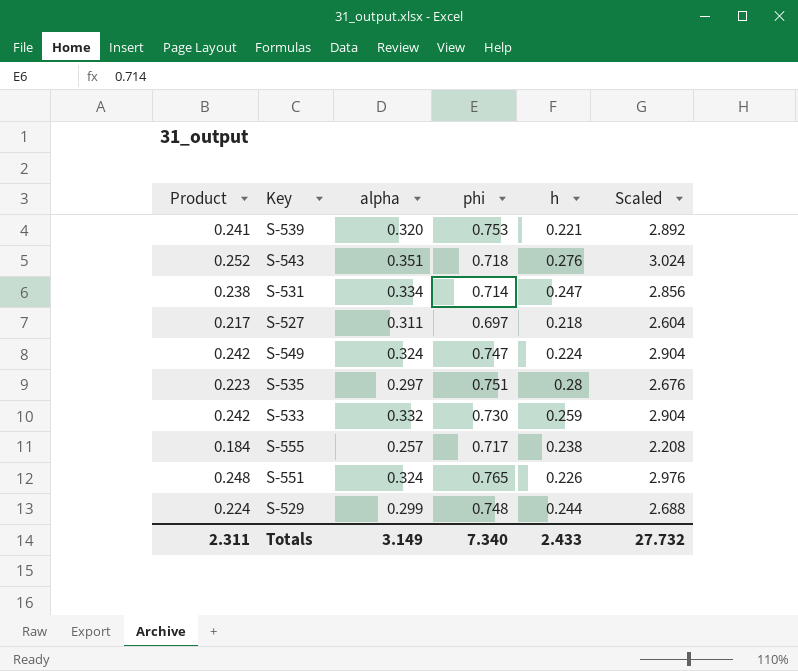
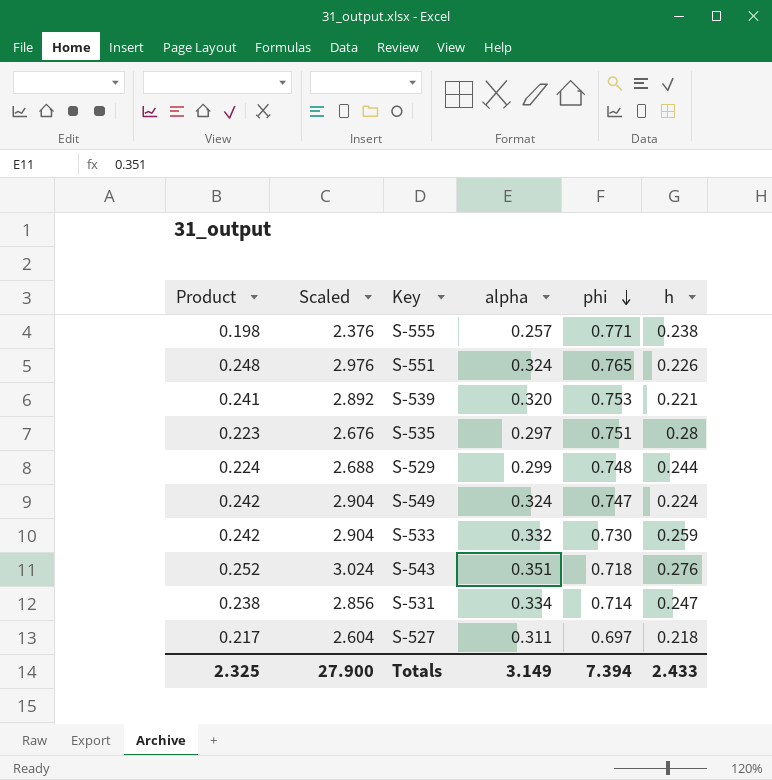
row order: none -> phi descending
column Scaled | position: 6 -> 2
S-555 | Product: 0.184 -> 0.198
S-555 | Scaled: 2.208 -> 2.376
S-555 | phi: 0.717 -> 0.771
Totals | Product: 2.311 -> 2.325
Totals | Scaled: 27.732 -> 27.900
Totals | phi: 7.340 -> 7.394

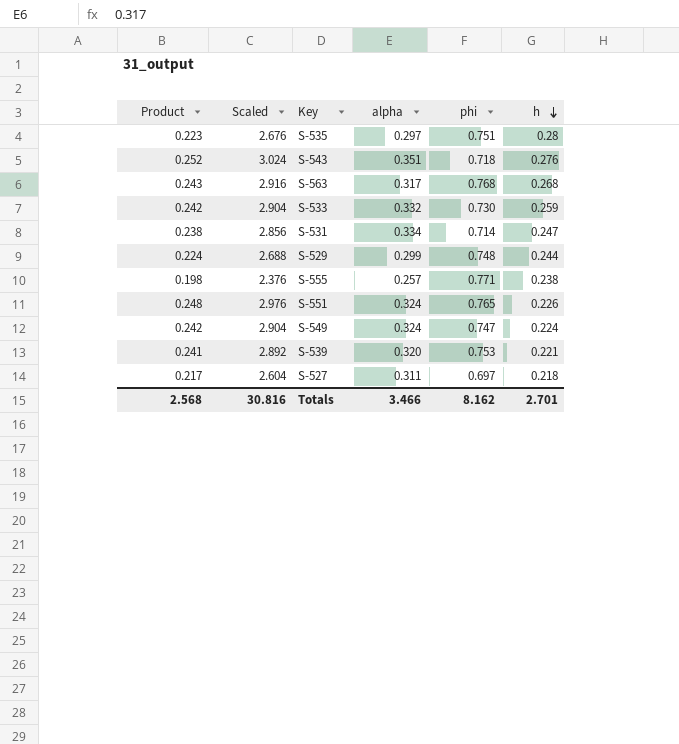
row order: phi descending -> h descending
row S-563: none -> 0.243 | 2.916 | 0.317 | 0.768 | 0.268
Totals | Product: 2.325 -> 2.568
Totals | Scaled: 27.900 -> 30.816
Totals | alpha: 3.149 -> 3.466
Totals | phi: 7.394 -> 8.162
Totals | h: 2.433 -> 2.701

